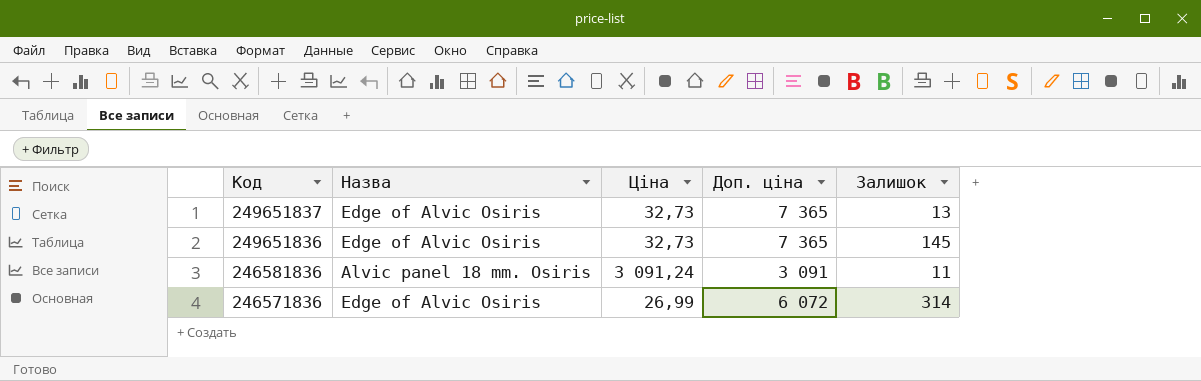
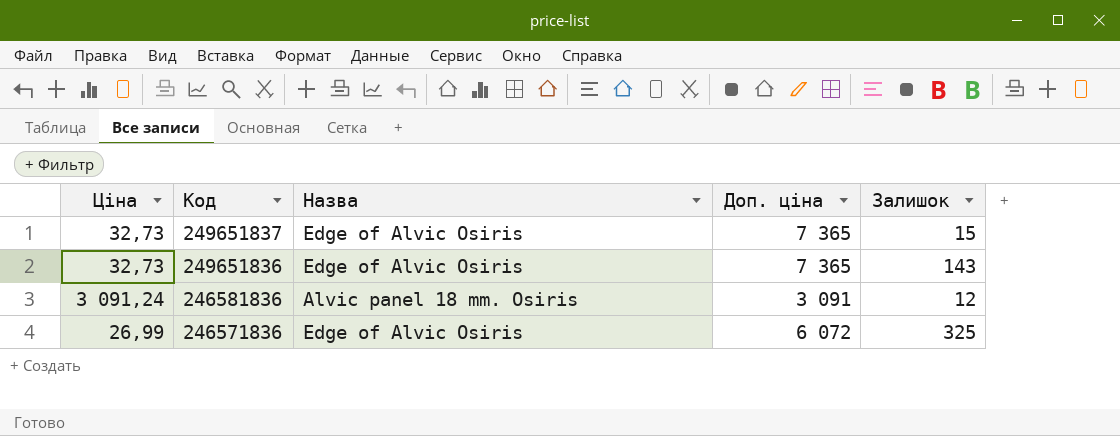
column Ціна | position: 3 -> 1
249651837 | Залишок: 13 -> 15
249651836 | Залишок: 145 -> 143
246581836 | Залишок: 11 -> 12
246571836 | Залишок: 314 -> 325

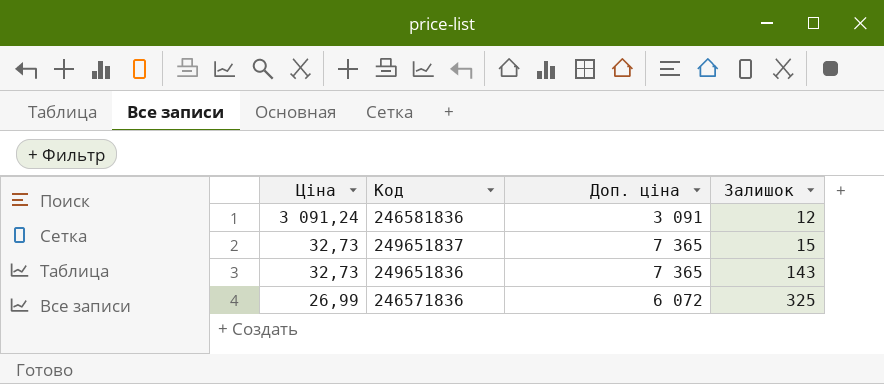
row order: Код descending -> Ціна descending
column Назва | position: 3 -> none

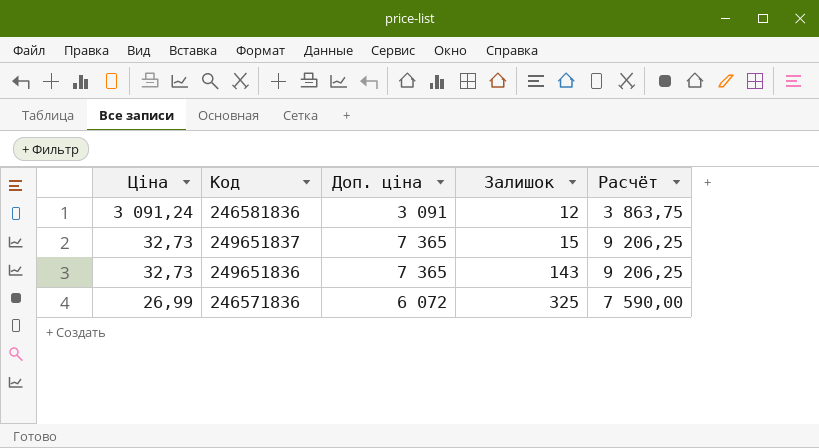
column Расчёт | formula: none -> [Доп. ціна] * 1,25

